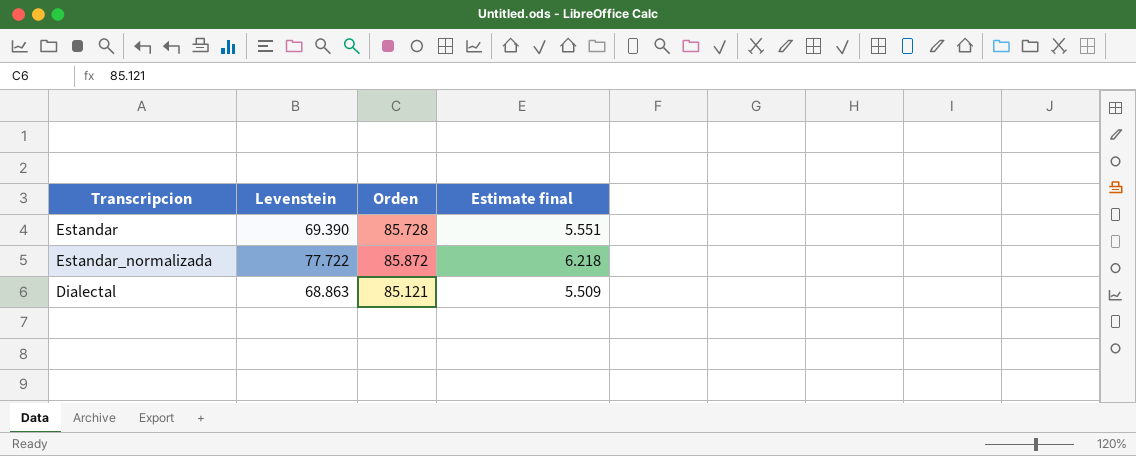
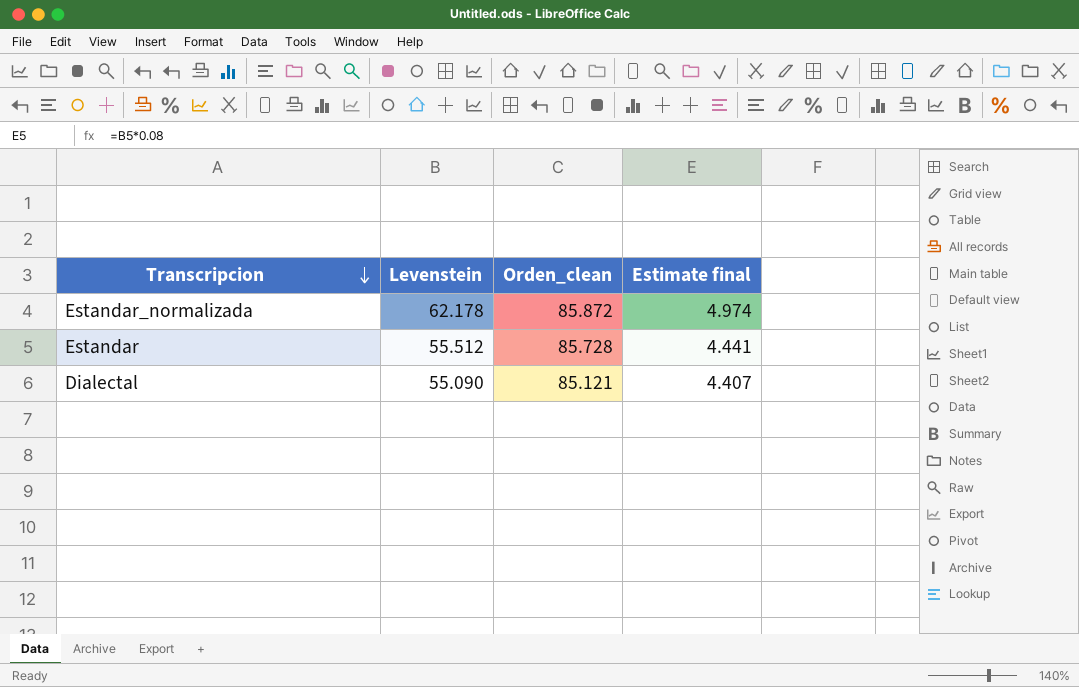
row order: none -> Transcripcion descending
column name: Orden -> Orden_clean
Estandar_normalizada | Levenstein: 77.722 -> 62.178
Estandar_normalizada | Estimate final: 6.218 -> 4.974
Estandar | Levenstein: 69.390 -> 55.512
Estandar | Estimate final: 5.551 -> 4.441
Dialectal | Levenstein: 68.863 -> 55.090
Dialectal | Estimate final: 5.509 -> 4.407

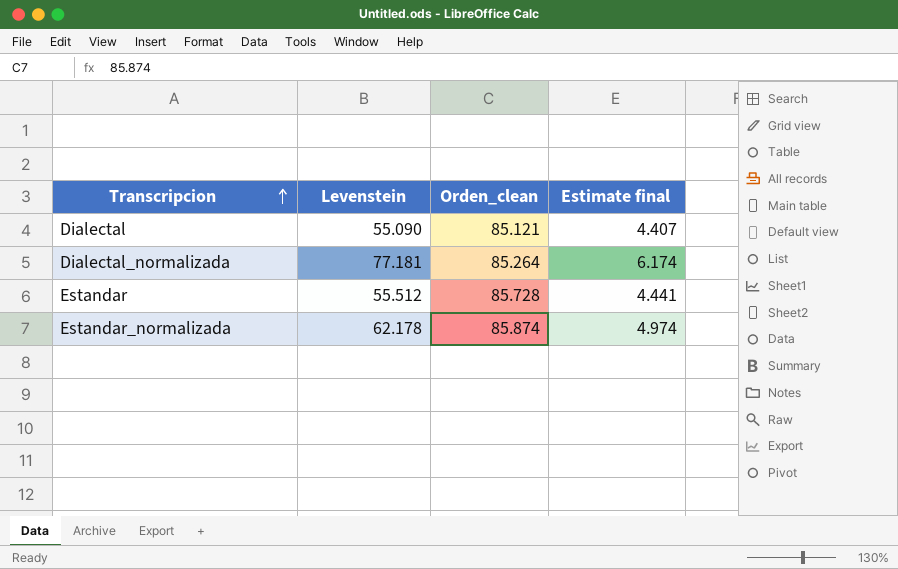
row order: Transcripcion descending -> Transcripcion ascending
row Dialectal_normalizada: none -> 77.181 | 85.264 | 6.174
Estandar_normalizada | Orden_clean: 85.872 -> 85.874

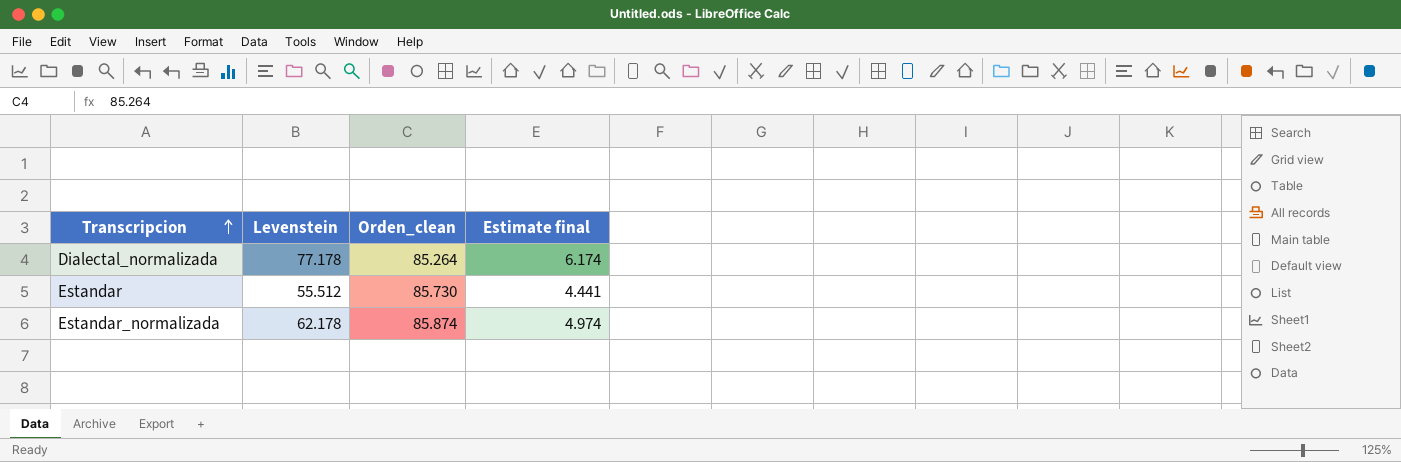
row Dialectal: 55.090 | 85.121 | 4.407 -> none
Dialectal_normalizada | Levenstein: 77.181 -> 77.178
Estandar | Orden_clean: 85.728 -> 85.730

